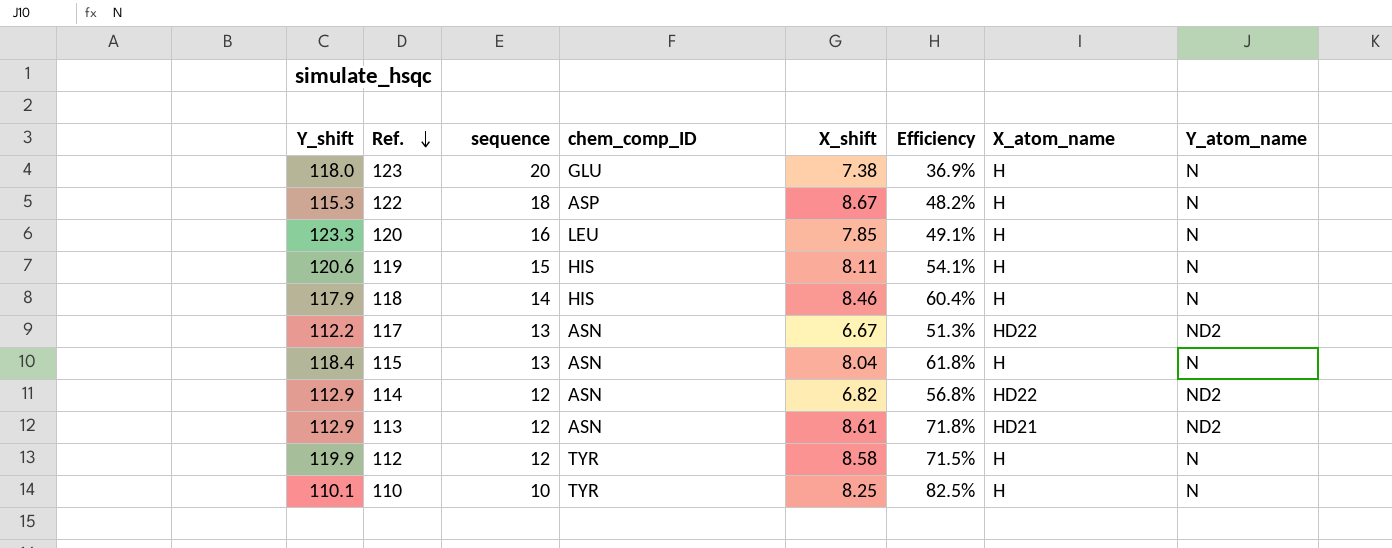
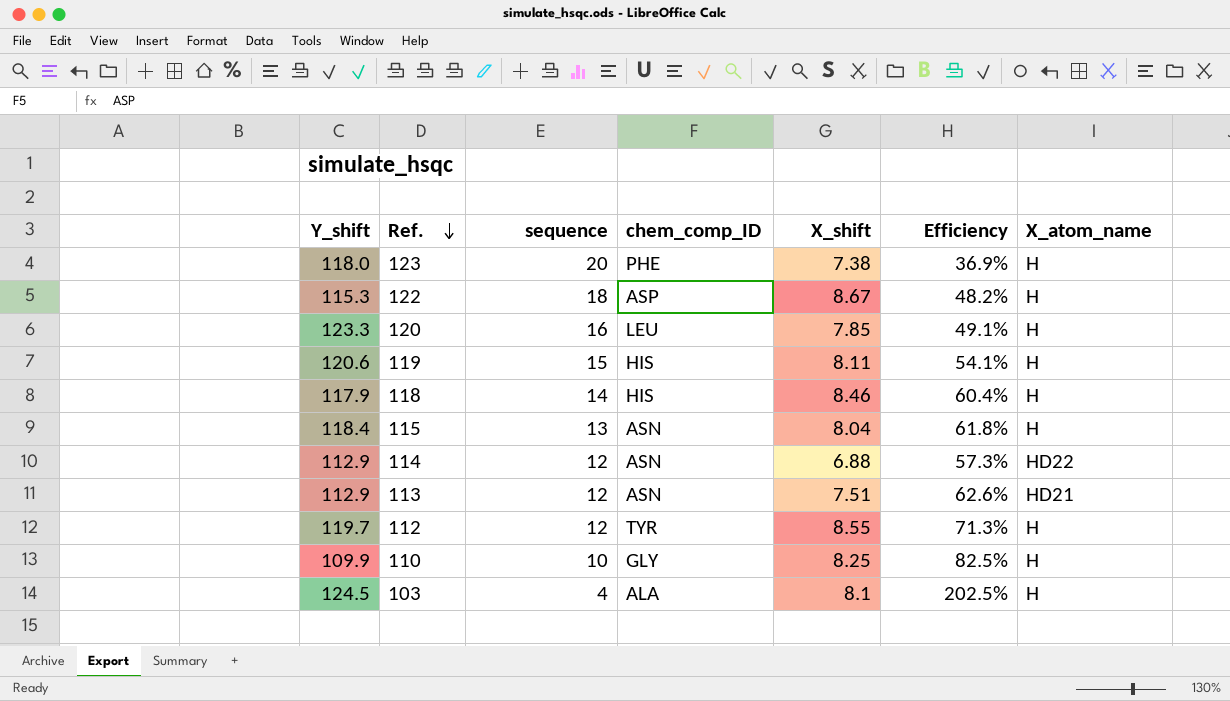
column Y_atom_name | position: 8 -> none
row 117: 112.2 | 13 | ASN | 6.67 | 51.3% | HD22 | ND2 -> none
123 | chem_comp_ID: GLU -> PHE
114 | X_shift: 6.82 -> 6.88
114 | Efficiency: 56.8% -> 57.3%
113 | X_shift: 8.61 -> 7.51
113 | Efficiency: 71.8% -> 62.6%
112 | Y_shift: 119.9 -> 119.7
112 | X_shift: 8.58 -> 8.55
112 | Efficiency: 71.5% -> 71.3%
110 | Y_shift: 110.1 -> 109.9
110 | chem_comp_ID: TYR -> GLY
row 103: none -> 124.5 | 4 | ALA | 8.1 | 202.5% | H

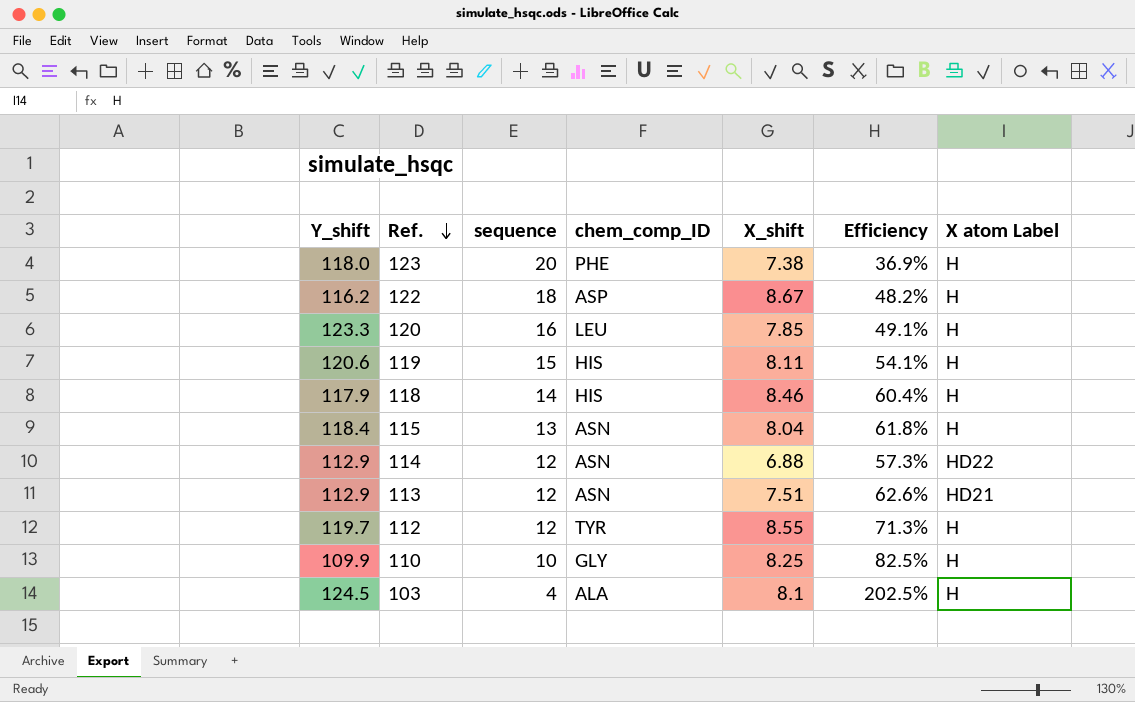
column name: X_atom_name -> X atom Label
122 | Y_shift: 115.3 -> 116.2

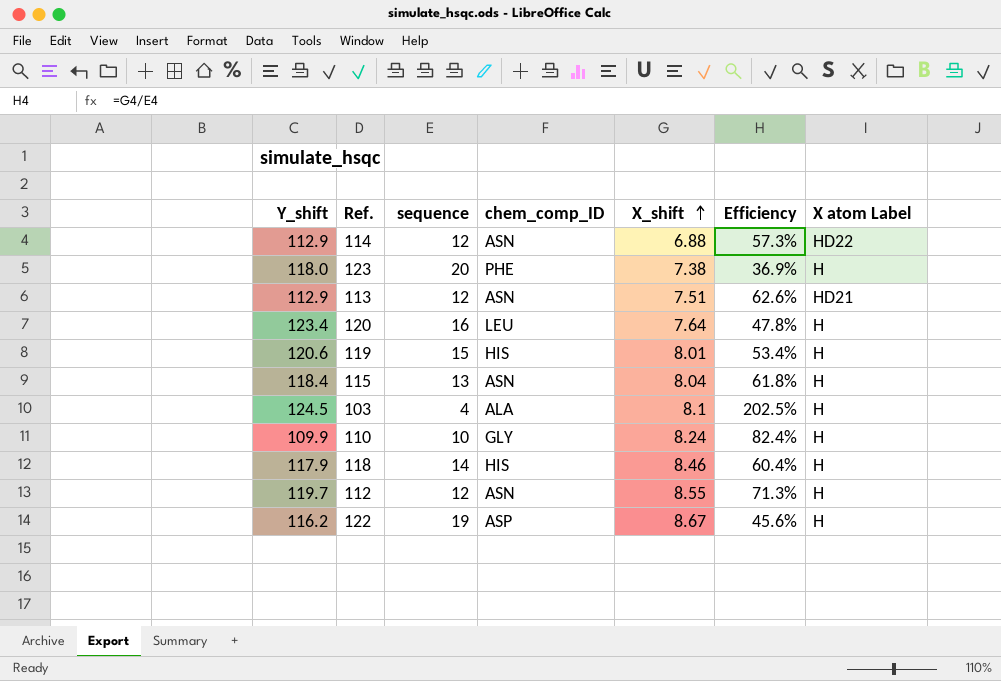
row order: Ref. descending -> X_shift ascending
120 | Y_shift: 123.3 -> 123.4
120 | X_shift: 7.85 -> 7.64
120 | Efficiency: 49.1% -> 47.8%
119 | X_shift: 8.11 -> 8.01
119 | Efficiency: 54.1% -> 53.4%
110 | X_shift: 8.25 -> 8.24
110 | Efficiency: 82.5% -> 82.4%
112 | chem_comp_ID: TYR -> ASN
122 | sequence: 18 -> 19
122 | Efficiency: 48.2% -> 45.6%

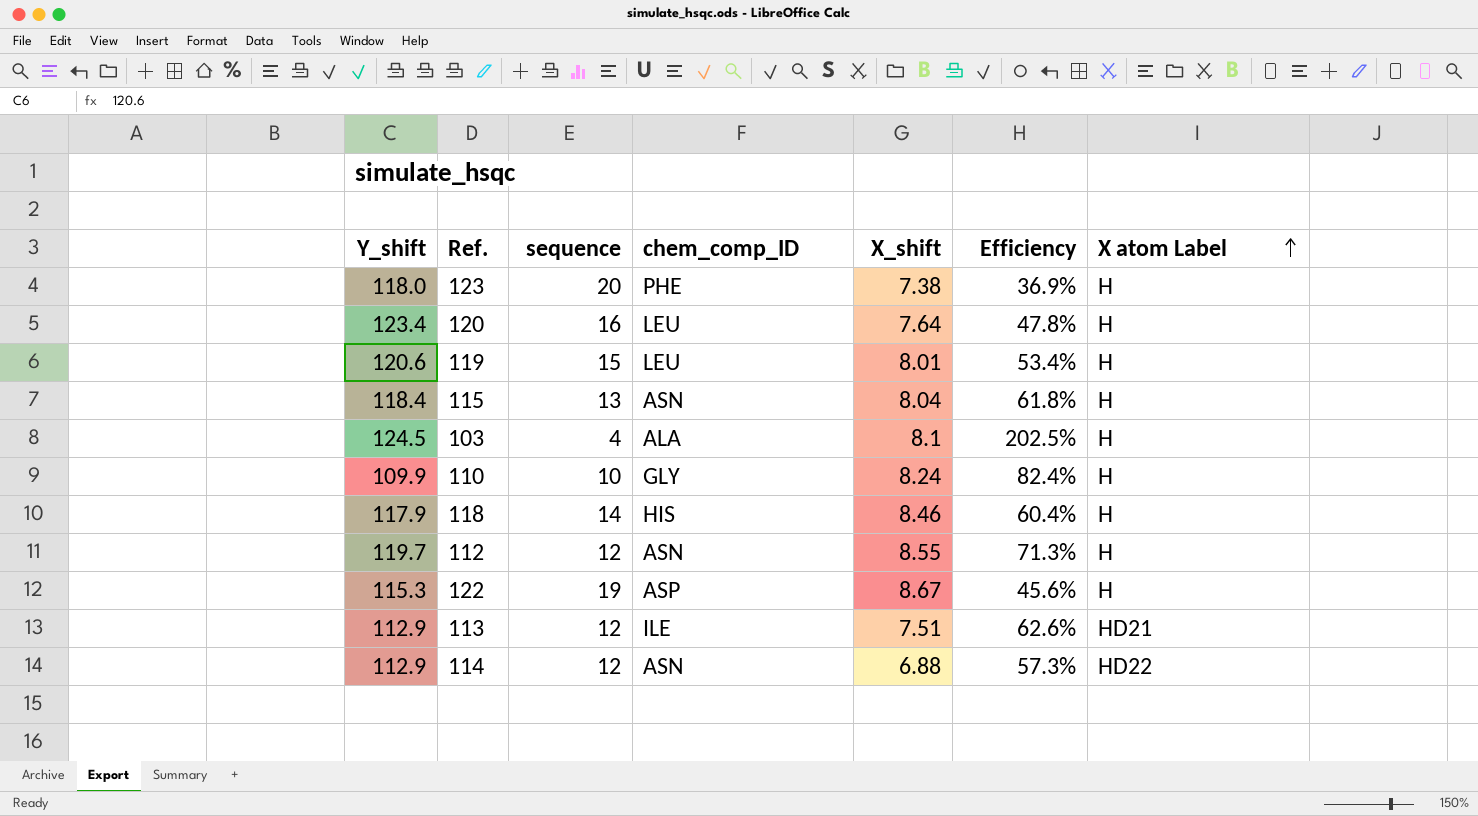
row order: X_shift ascending -> X atom Label ascending
119 | chem_comp_ID: HIS -> LEU
122 | Y_shift: 116.2 -> 115.3
113 | chem_comp_ID: ASN -> ILE

